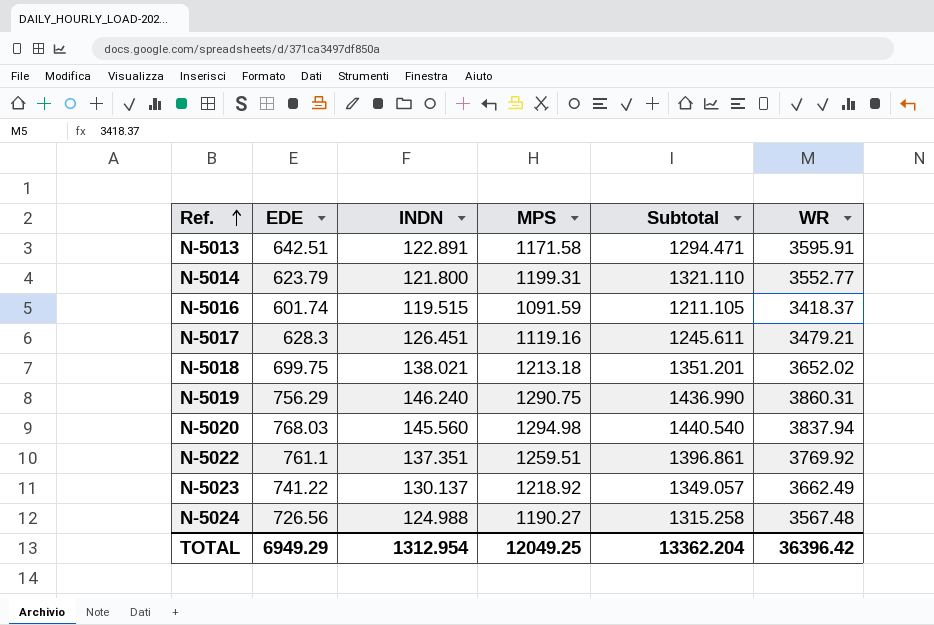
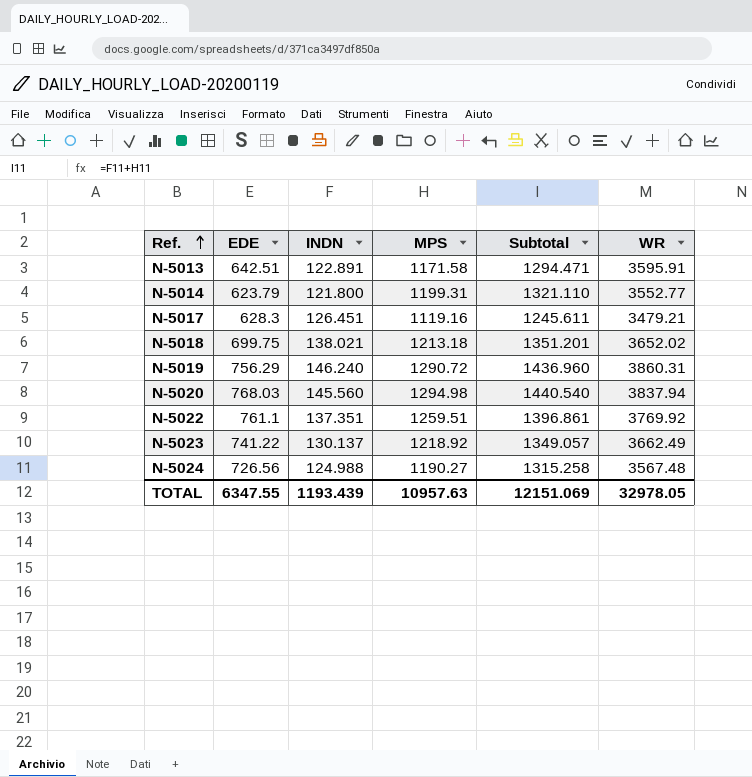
row N-5016: 601.74 | 119.515 | 1091.59 | 1211.105 | 3418.37 -> none
N-5019 | MPS: 1290.75 -> 1290.72
N-5019 | Subtotal: 1436.990 -> 1436.960
TOTAL | EDE: 6949.29 -> 6347.55
TOTAL | INDN: 1312.954 -> 1193.439
TOTAL | MPS: 12049.25 -> 10957.63
TOTAL | Subtotal: 13362.204 -> 12151.069
TOTAL | WR: 36396.42 -> 32978.05

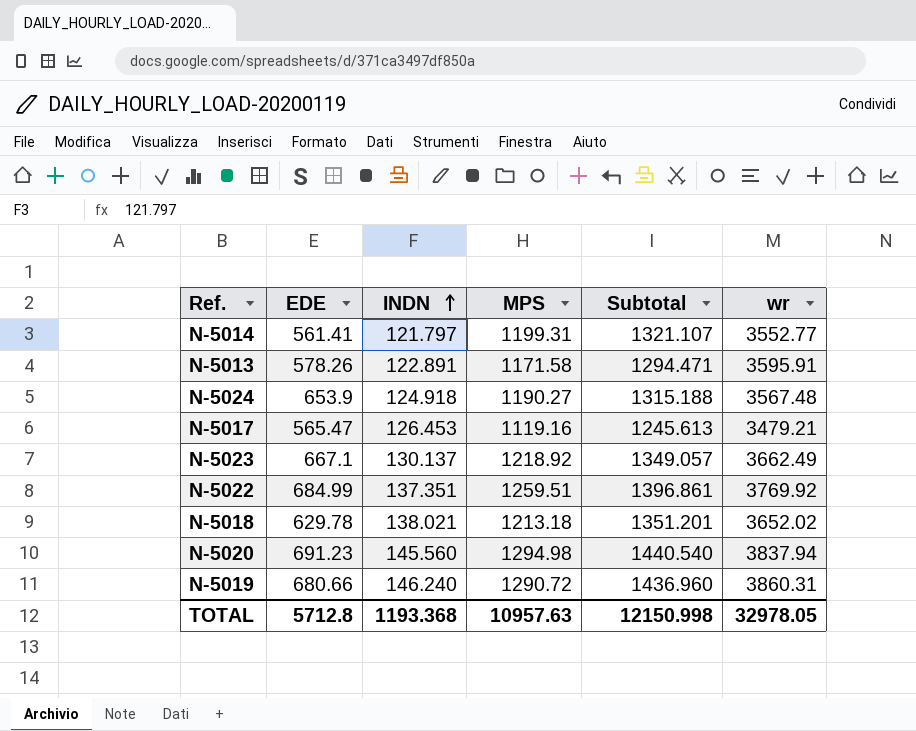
row order: Ref. ascending -> INDN ascending
column name: WR -> wr
N-5014 | EDE: 623.79 -> 561.41
N-5014 | INDN: 121.800 -> 121.797
N-5014 | Subtotal: 1321.110 -> 1321.107
N-5013 | EDE: 642.51 -> 578.26
N-5024 | EDE: 726.56 -> 653.9
N-5024 | INDN: 124.988 -> 124.918
N-5024 | Subtotal: 1315.258 -> 1315.188
N-5017 | EDE: 628.3 -> 565.47
N-5017 | INDN: 126.451 -> 126.453
N-5017 | Subtotal: 1245.611 -> 1245.613
N-5023 | EDE: 741.22 -> 667.1
N-5022 | EDE: 761.1 -> 684.99
N-5018 | EDE: 699.75 -> 629.78
N-5020 | EDE: 768.03 -> 691.23
N-5019 | EDE: 756.29 -> 680.66
TOTAL | EDE: 6347.55 -> 5712.8
TOTAL | INDN: 1193.439 -> 1193.368
TOTAL | Subtotal: 12151.069 -> 12150.998

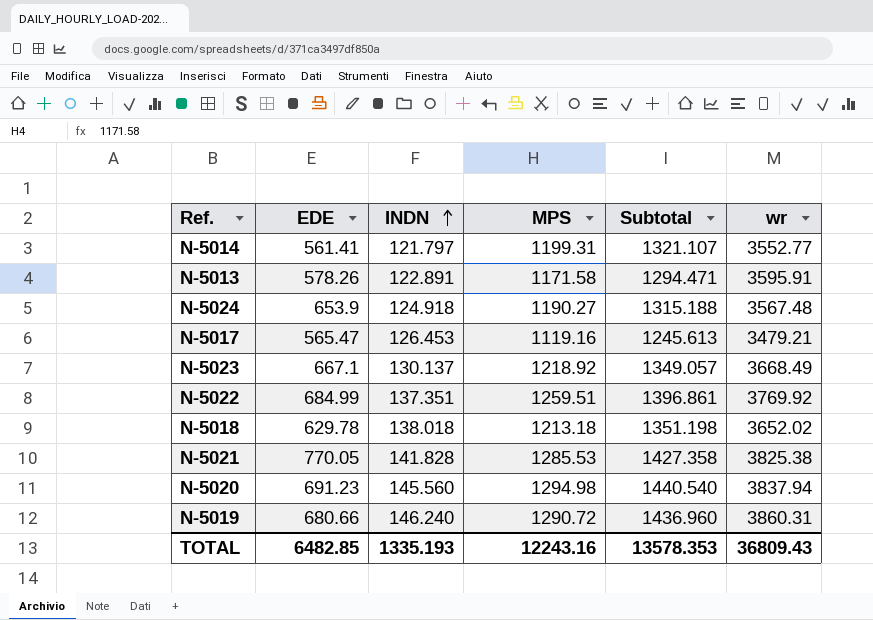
N-5023 | wr: 3662.49 -> 3668.49
N-5018 | INDN: 138.021 -> 138.018
N-5018 | Subtotal: 1351.201 -> 1351.198
row N-5021: none -> 770.05 | 141.828 | 1285.53 | 1427.358 | 3825.38
TOTAL | EDE: 5712.8 -> 6482.85
TOTAL | INDN: 1193.368 -> 1335.193
TOTAL | MPS: 10957.63 -> 12243.16
TOTAL | Subtotal: 12150.998 -> 13578.353
TOTAL | wr: 32978.05 -> 36809.43

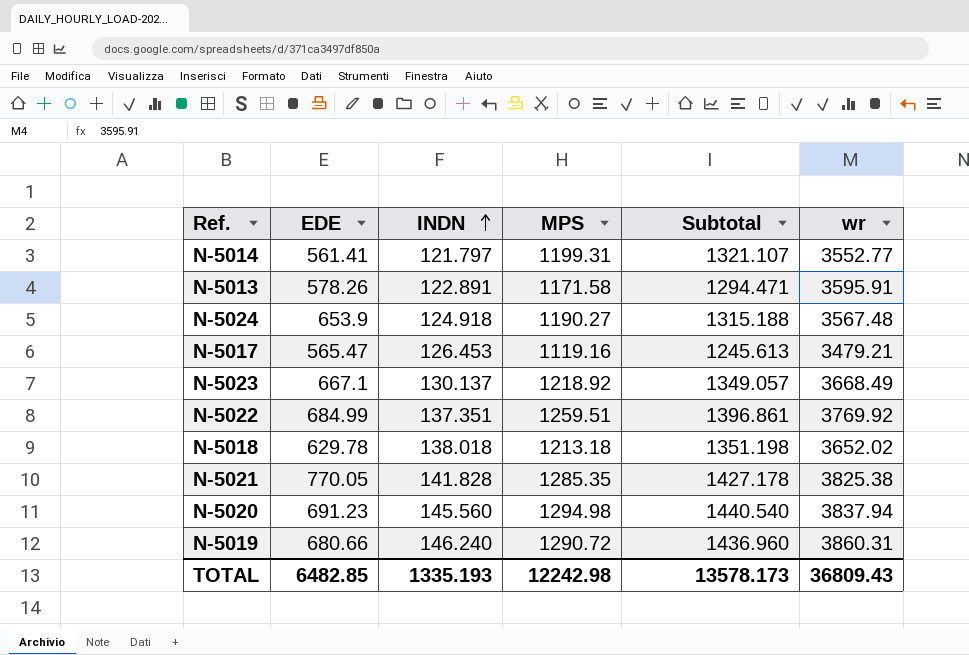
N-5021 | MPS: 1285.53 -> 1285.35
N-5021 | Subtotal: 1427.358 -> 1427.178
TOTAL | MPS: 12243.16 -> 12242.98
TOTAL | Subtotal: 13578.353 -> 13578.173

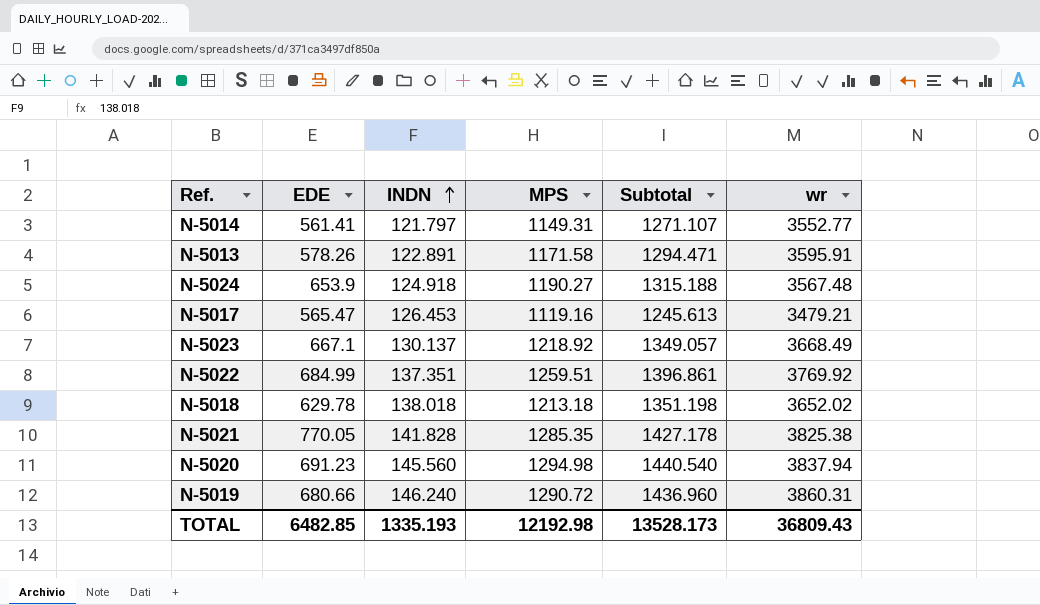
N-5014 | MPS: 1199.31 -> 1149.31
N-5014 | Subtotal: 1321.107 -> 1271.107
TOTAL | MPS: 12242.98 -> 12192.98
TOTAL | Subtotal: 13578.173 -> 13528.173

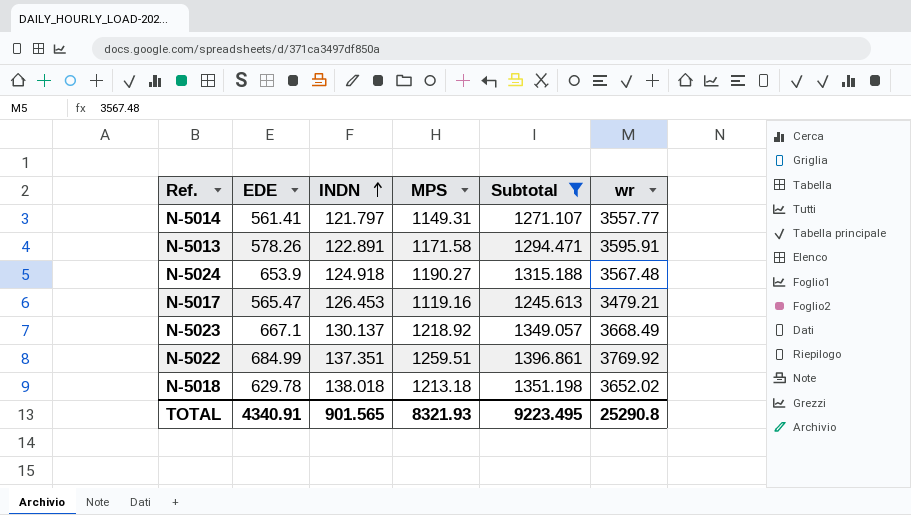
filter: none -> Subtotal <= 1396.861
N-5014 | wr: 3552.77 -> 3557.77
TOTAL | EDE: 6482.85 -> 4340.91
TOTAL | INDN: 1335.193 -> 901.565
TOTAL | MPS: 12192.98 -> 8321.93
TOTAL | Subtotal: 13528.173 -> 9223.495
TOTAL | wr: 36809.43 -> 25290.8

